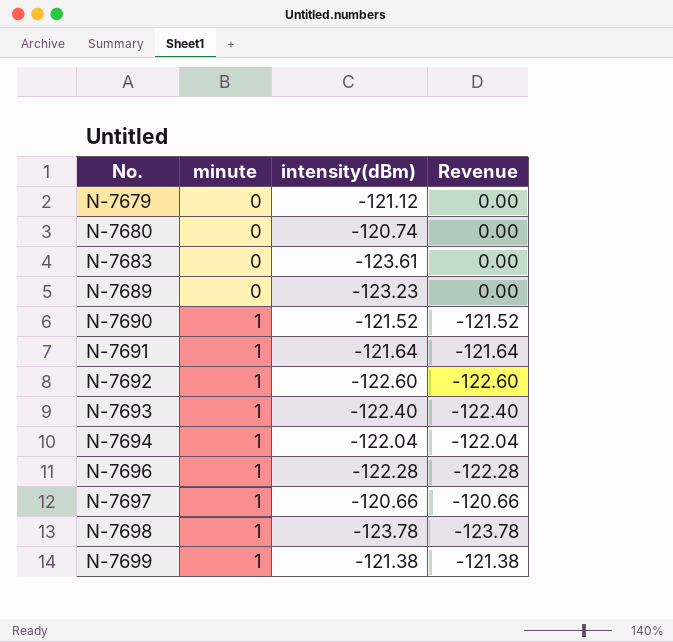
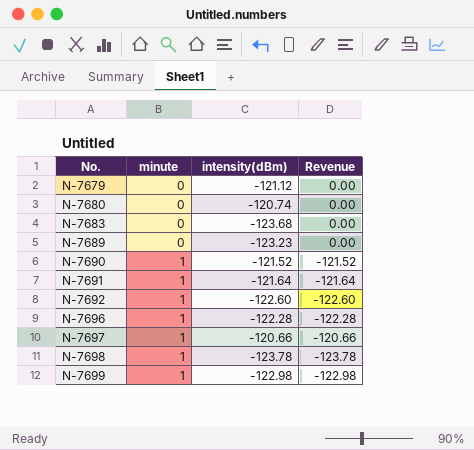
row N-7693: 1 | -122.40 | -122.40 -> none
row N-7694: 1 | -122.04 | -122.04 -> none
N-7683 | intensity(dBm): -123.61 -> -123.68
N-7699 | intensity(dBm): -121.38 -> -122.98
N-7699 | Revenue: -121.38 -> -122.98

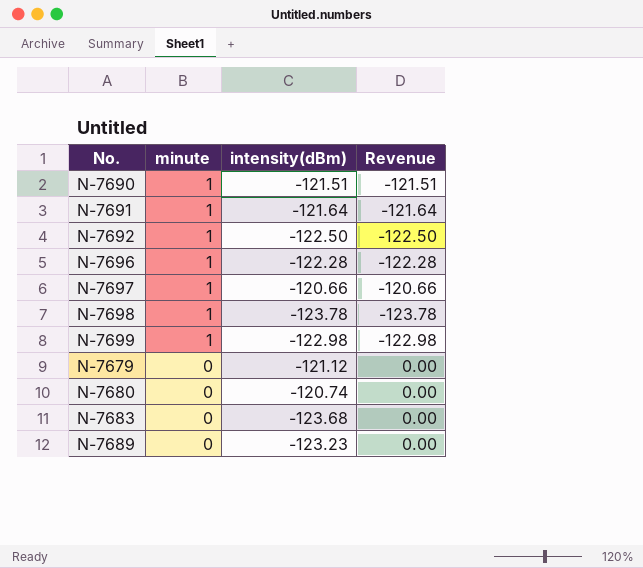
row order: No. ascending -> minute descending
N-7690 | intensity(dBm): -121.52 -> -121.51
N-7690 | Revenue: -121.52 -> -121.51
N-7692 | intensity(dBm): -122.60 -> -122.50
N-7692 | Revenue: -122.60 -> -122.50

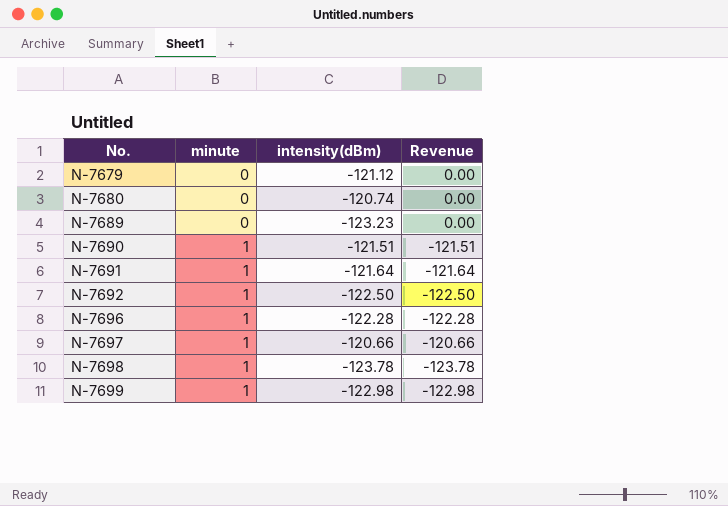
row order: minute descending -> No. ascending
row N-7683: 0 | -123.68 | 0.00 -> none

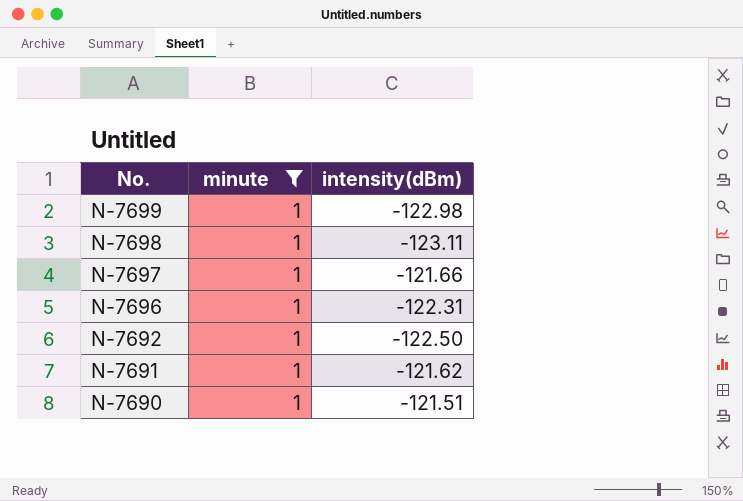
filter: none -> minute = 1
row order: No. ascending -> No. descending
column Revenue | formula: [minute] * [intensity(dBm)] -> none
N-7698 | intensity(dBm): -123.78 -> -123.11
N-7697 | intensity(dBm): -120.66 -> -121.66
N-7696 | intensity(dBm): -122.28 -> -122.31
N-7691 | intensity(dBm): -121.64 -> -121.62

